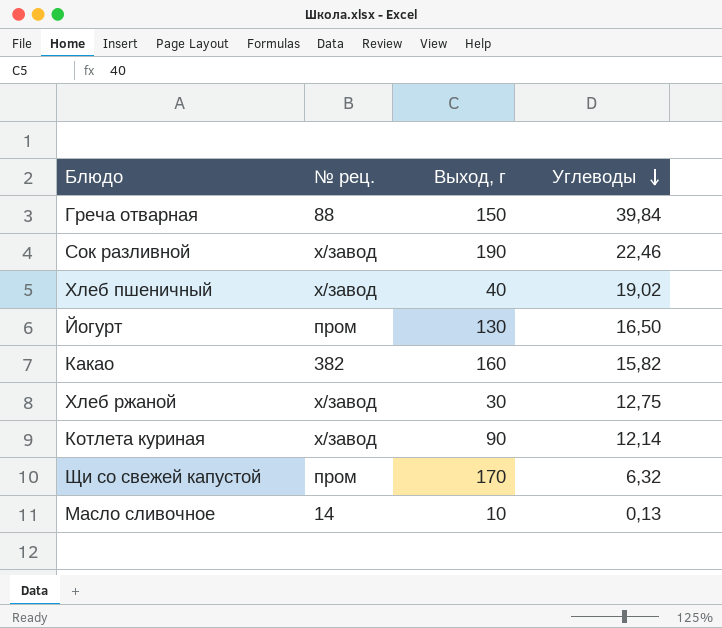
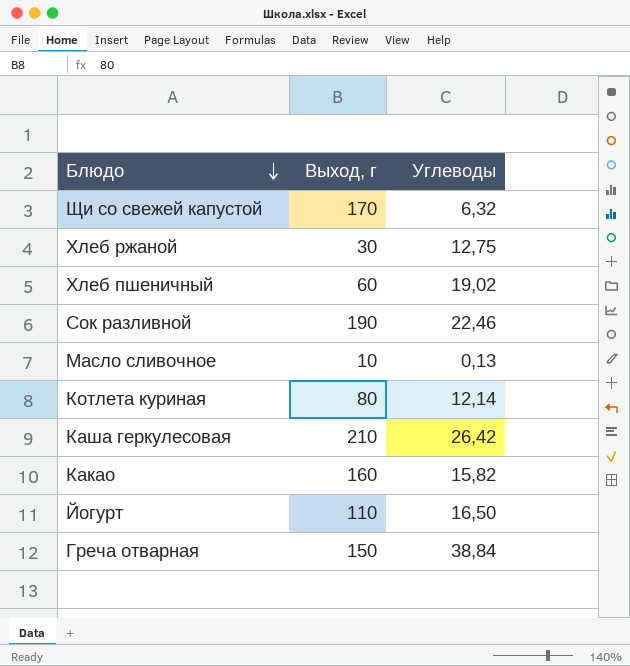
row order: Углеводы descending -> Блюдо descending
column № рец. | position: 2 -> none
Хлеб пшеничный | Выход, г: 40 -> 60
Котлета куриная | Выход, г: 90 -> 80
row Каша геркулесовая: none -> 210 | 26,42
Йогурт | Выход, г: 130 -> 110
Греча отварная | Углеводы: 39,84 -> 38,84

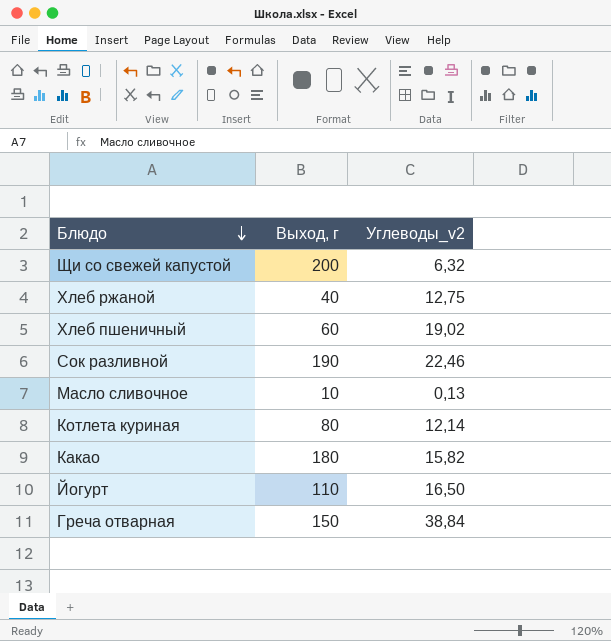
column name: Углеводы -> Углеводы_v2
row Каша геркулесовая: 210 | 26,42 -> none
Щи со свежей капустой | Выход, г: 170 -> 200
Хлеб ржаной | Выход, г: 30 -> 40
Какао | Выход, г: 160 -> 180

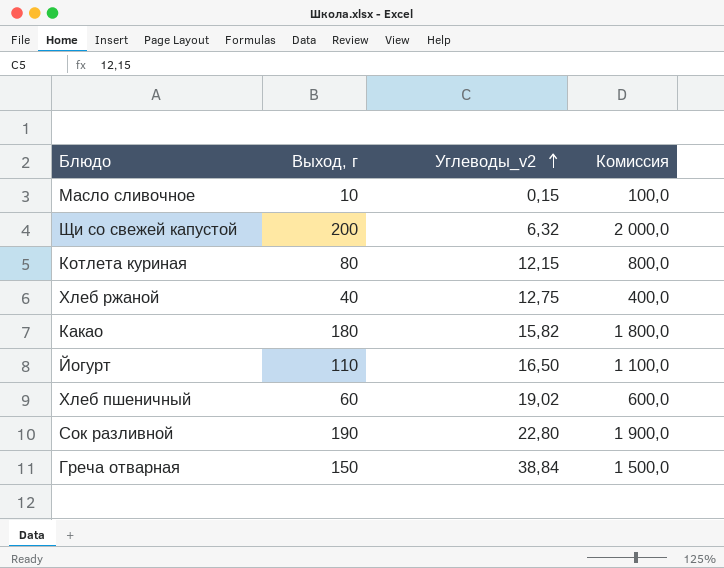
row order: Блюдо descending -> Углеводы_v2 ascending
column Комиссия | formula: none -> [Выход, г] * 10
Масло сливочное | Углеводы_v2: 0,13 -> 0,15
Котлета куриная | Углеводы_v2: 12,14 -> 12,15
Сок разливной | Углеводы_v2: 22,46 -> 22,80

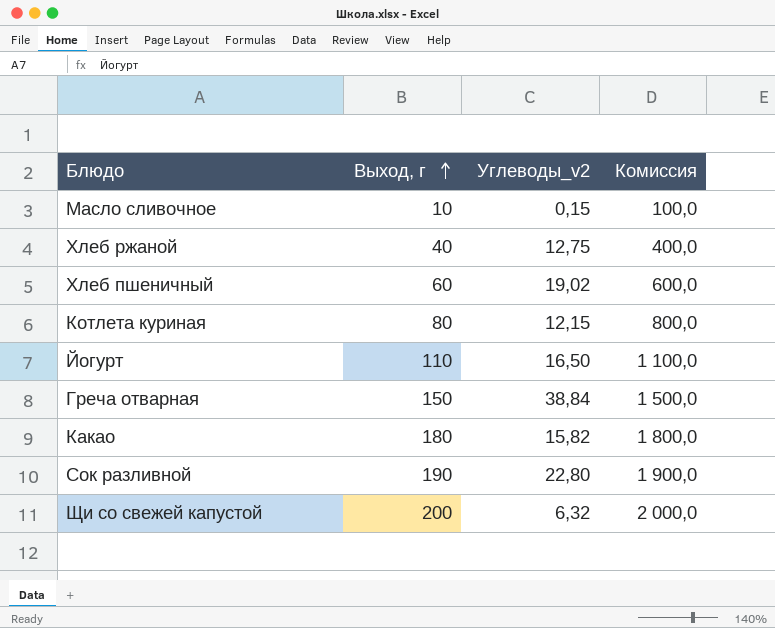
row order: Углеводы_v2 ascending -> Выход, г ascending

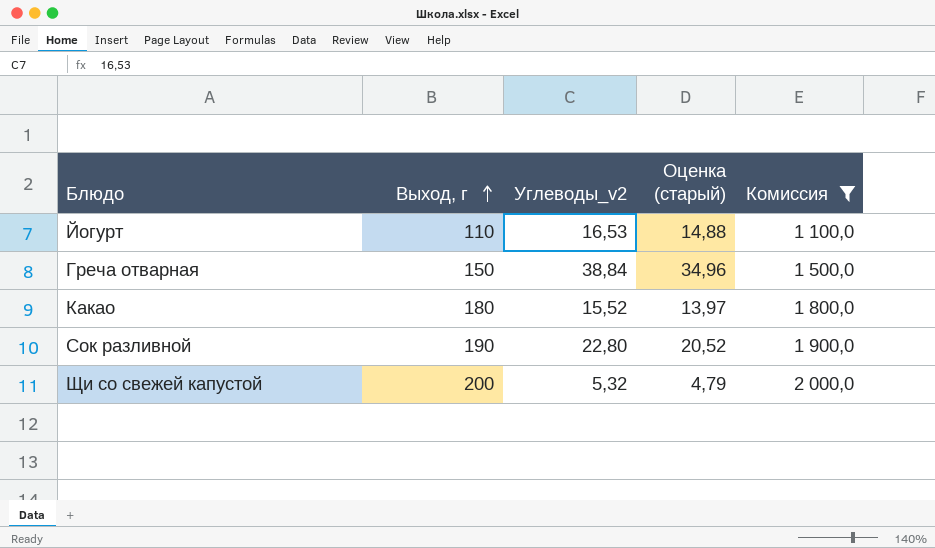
filter: none -> Комиссия >= 1 100,0
column Оценка (старый) | formula: none -> [Углеводы_v2] * 0,9
Йогурт | Углеводы_v2: 16,50 -> 16,53
Какао | Углеводы_v2: 15,82 -> 15,52
Щи со свежей капустой | Углеводы_v2: 6,32 -> 5,32

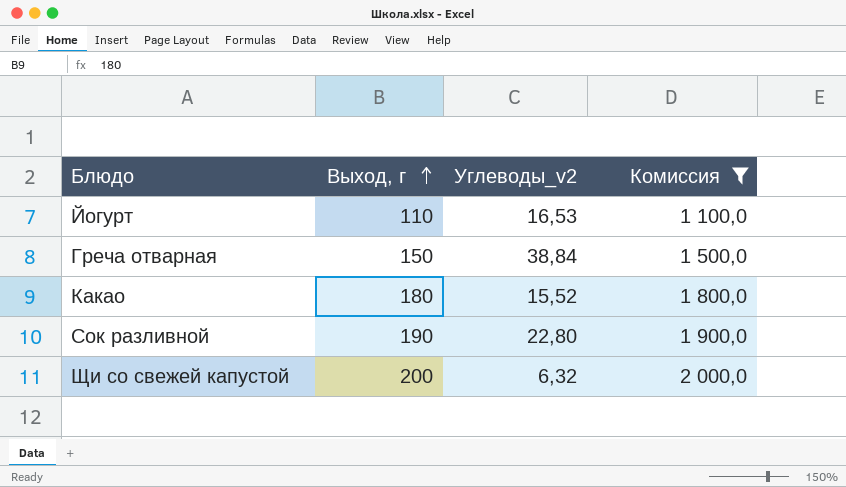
column Оценка (старый) | formula: [Углеводы_v2] * 0,9 -> none
Щи со свежей капустой | Углеводы_v2: 5,32 -> 6,32

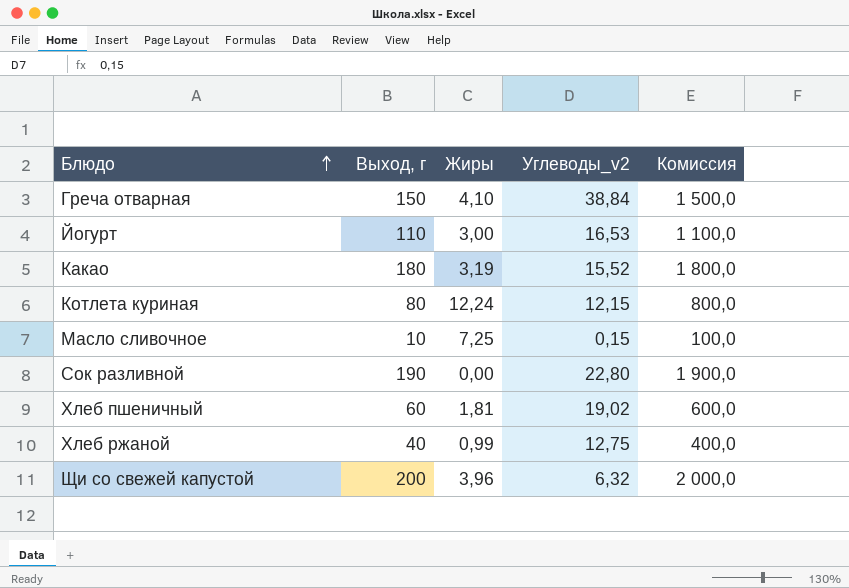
filter: Комиссия >= 1 100,0 -> none
row order: Выход, г ascending -> Блюдо ascending
column Жиры | position: none -> 3

